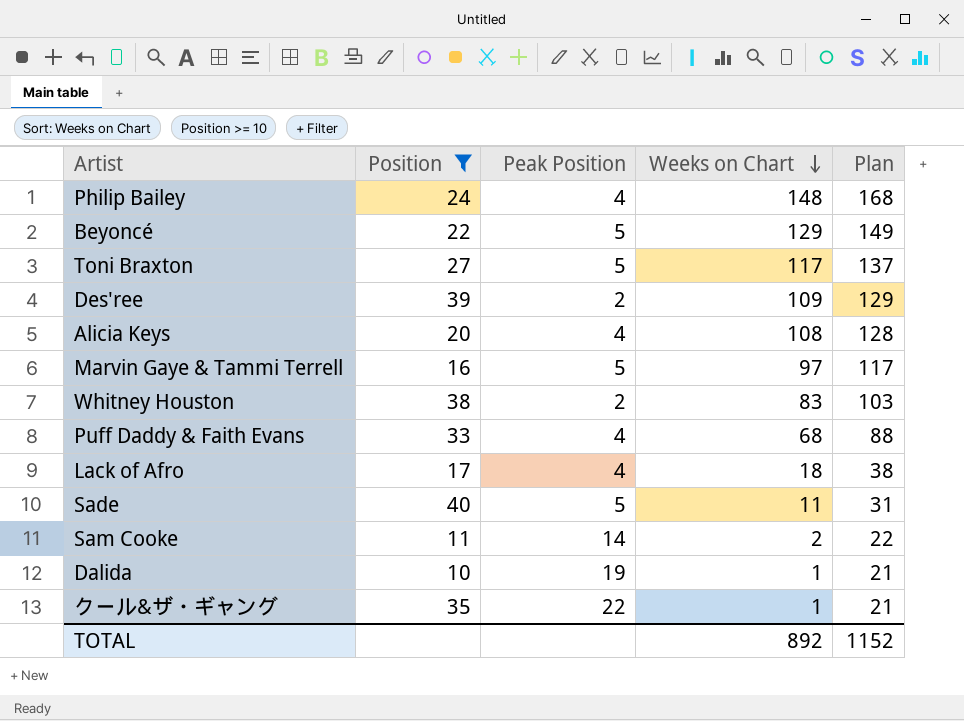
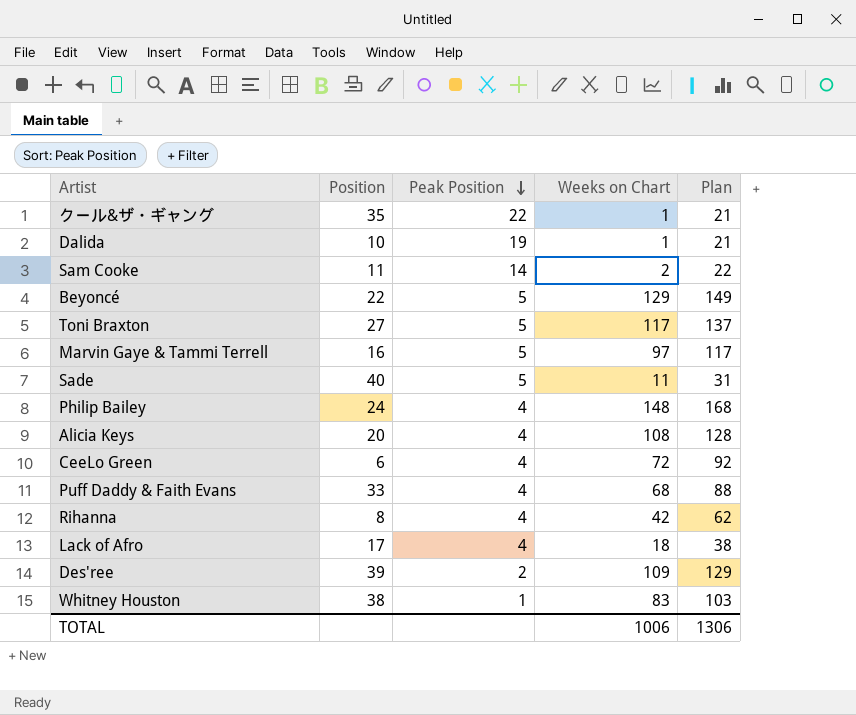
filter: Position >= 10 -> none
row order: Weeks on Chart descending -> Peak Position descending
Whitney Houston | Peak Position: 2 -> 1
TOTAL | Weeks on Chart: 892 -> 1006
TOTAL | Plan: 1152 -> 1306

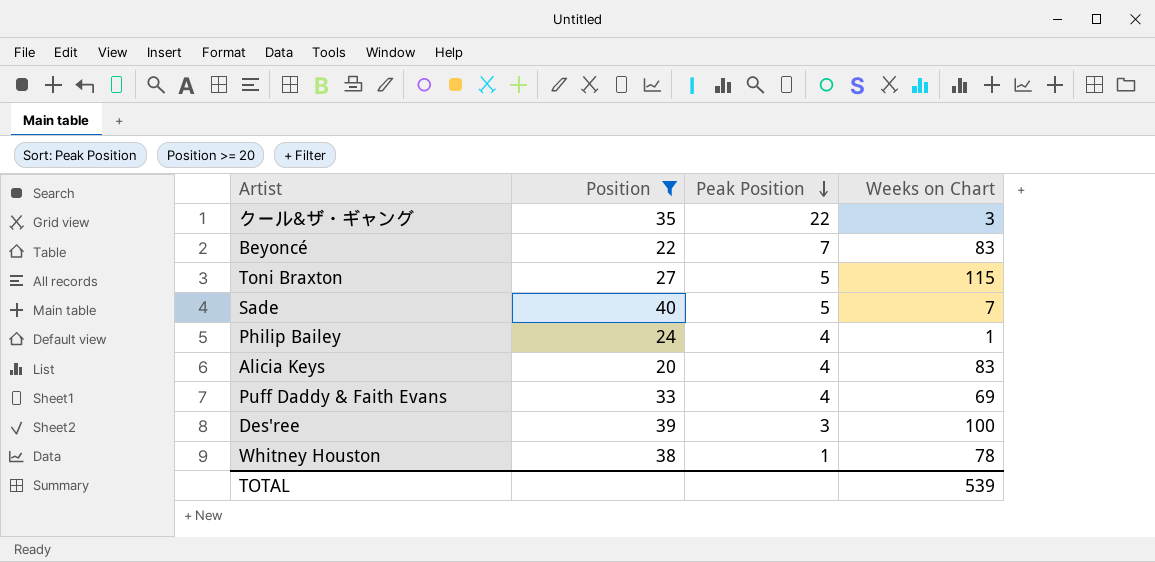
filter: none -> Position >= 20
column Plan | formula: [Weeks on Chart] + 20 -> none
クール&ザ・ギャング | Weeks on Chart: 1 -> 3
Beyoncé | Peak Position: 5 -> 7
Beyoncé | Weeks on Chart: 129 -> 83
Toni Braxton | Weeks on Chart: 117 -> 115
Sade | Weeks on Chart: 11 -> 7
Philip Bailey | Weeks on Chart: 148 -> 1
Alicia Keys | Weeks on Chart: 108 -> 83
Puff Daddy & Faith Evans | Weeks on Chart: 68 -> 69
Des'ree | Peak Position: 2 -> 3
Des'ree | Weeks on Chart: 109 -> 100
Whitney Houston | Weeks on Chart: 83 -> 78
TOTAL | Weeks on Chart: 1006 -> 539

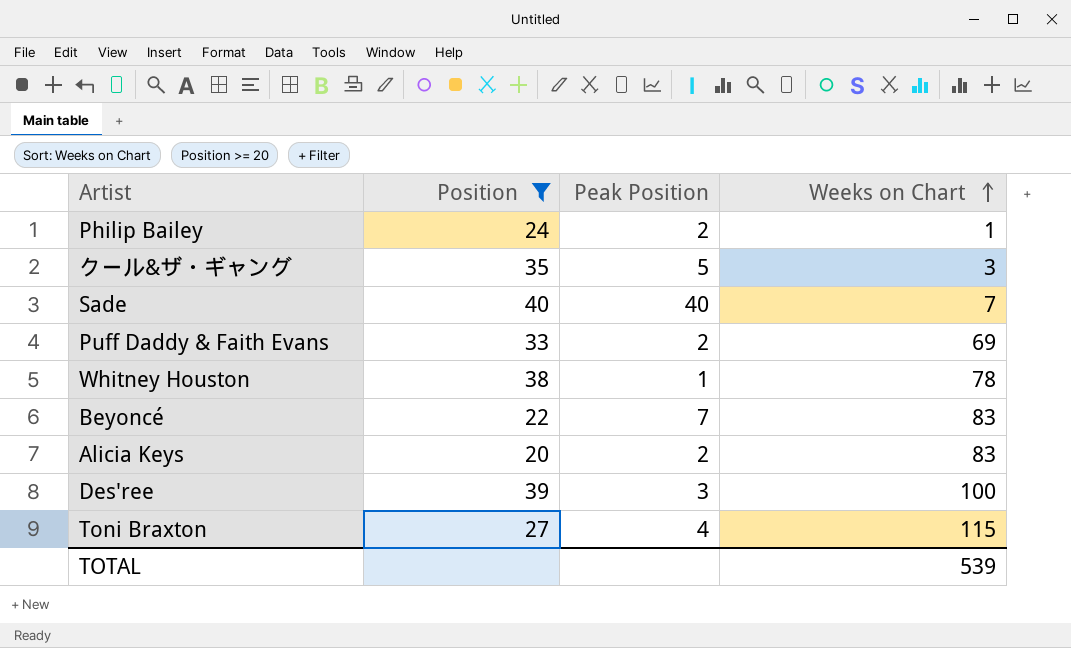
row order: Peak Position descending -> Weeks on Chart ascending
Philip Bailey | Peak Position: 4 -> 2
クール&ザ・ギャング | Peak Position: 22 -> 5
Sade | Peak Position: 5 -> 40
Puff Daddy & Faith Evans | Peak Position: 4 -> 2
Alicia Keys | Peak Position: 4 -> 2
Toni Braxton | Peak Position: 5 -> 4

